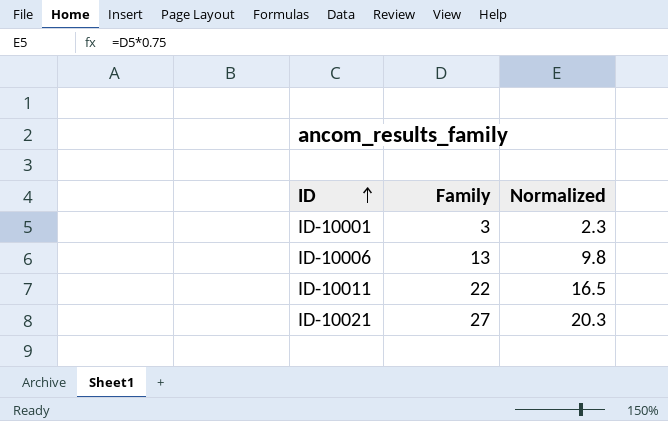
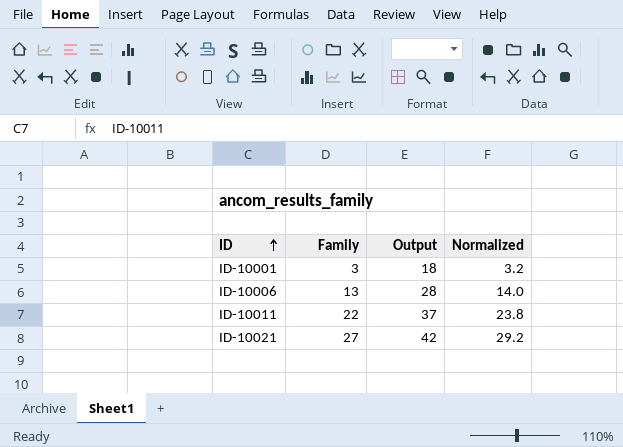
column Output | formula: none -> [Family] + 15
column Normalized | formula: [Family] * 0.75 -> [Family] * 1.08

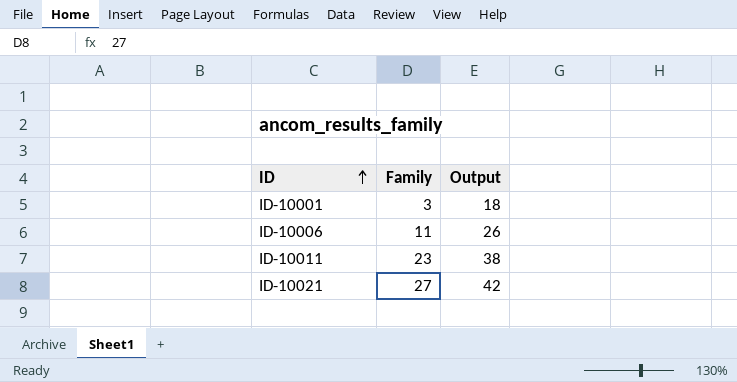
column Normalized | formula: [Family] * 1.08 -> none
ID-10006 | Family: 13 -> 11
ID-10006 | Output: 28 -> 26
ID-10011 | Family: 22 -> 23
ID-10011 | Output: 37 -> 38

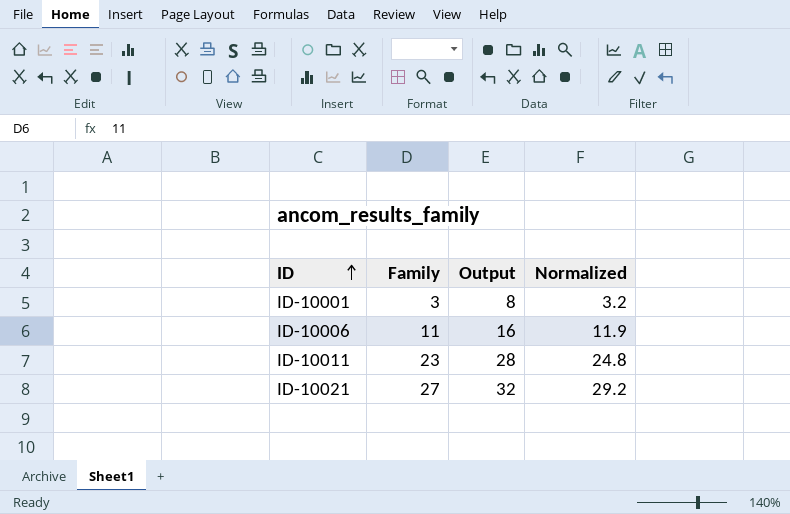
column Output | formula: [Family] + 15 -> [Family] + 5
column Normalized | formula: none -> [Family] * 1.08

